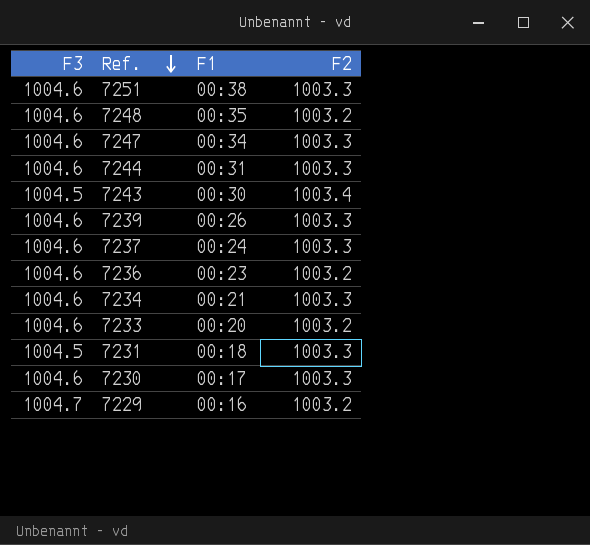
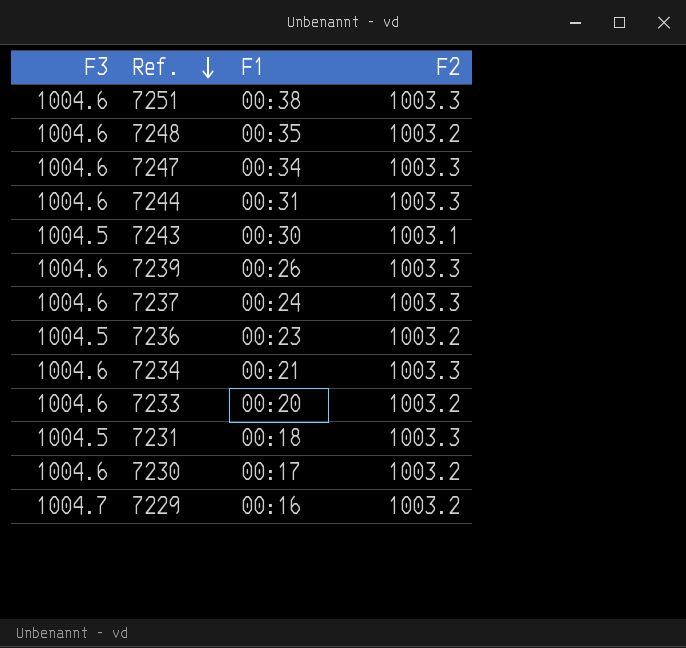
7243 | F2: 1003.4 -> 1003.1
7236 | F3: 1004.6 -> 1004.5
7230 | F2: 1003.3 -> 1003.2

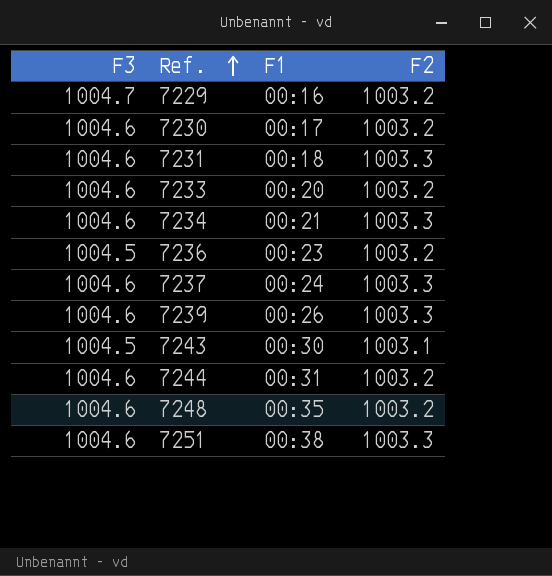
row order: Ref. descending -> Ref. ascending
row 7247: 1004.6 | 00:34 | 1003.3 -> none
7231 | F3: 1004.5 -> 1004.6
7244 | F2: 1003.3 -> 1003.2

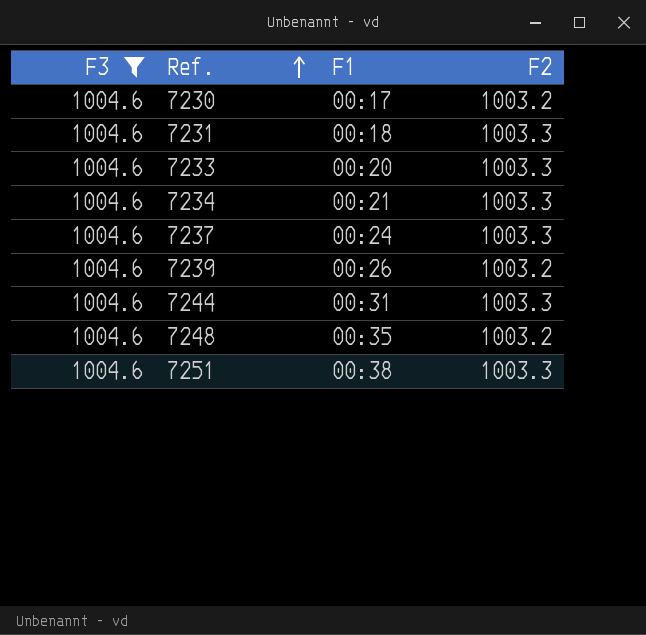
filter: none -> F3 = 1004.6
7233 | F2: 1003.2 -> 1003.3
7239 | F2: 1003.3 -> 1003.2
7244 | F2: 1003.2 -> 1003.3

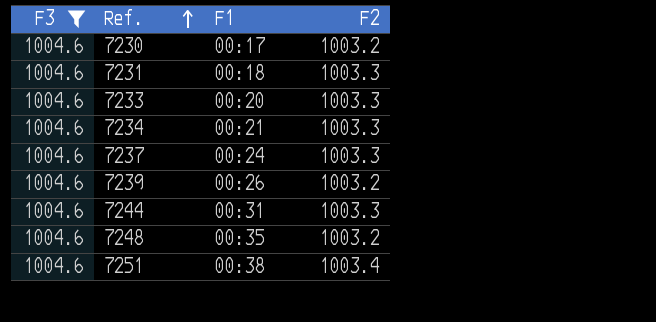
7251 | F2: 1003.3 -> 1003.4

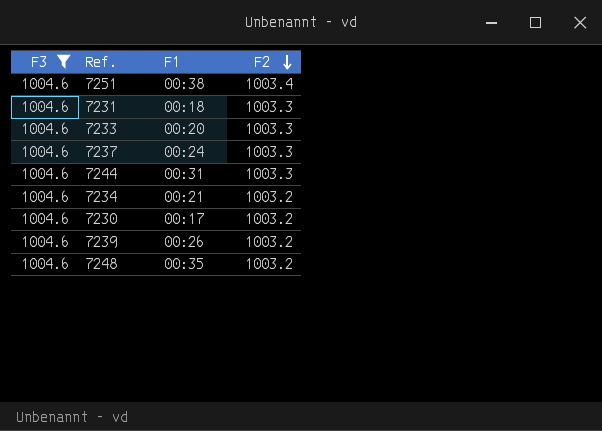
row order: Ref. ascending -> F2 descending
7234 | F2: 1003.3 -> 1003.2

